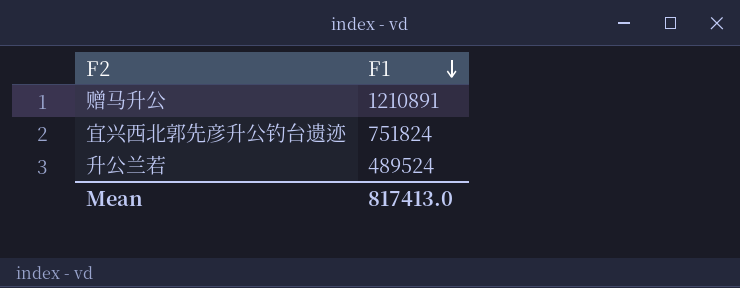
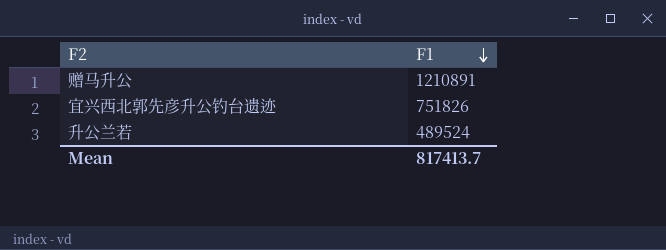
宜兴西北郭先彦升公钓台遗迹 | F1: 751824 -> 751826
Mean | F1: 817413.0 -> 817413.7

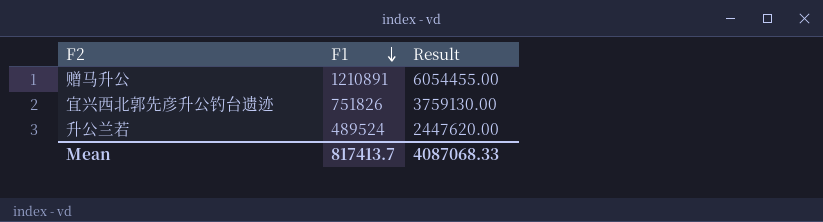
column Result | formula: none -> [F1] * 5

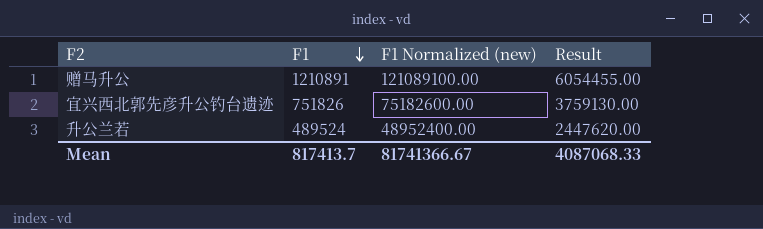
column F1 Normalized (new) | formula: none -> [F1] * 100

